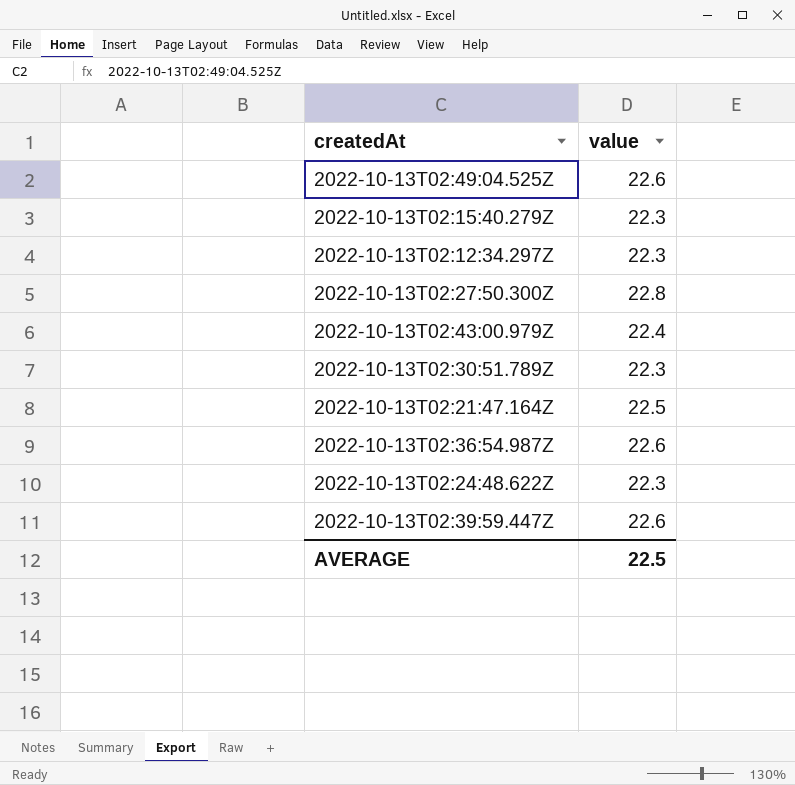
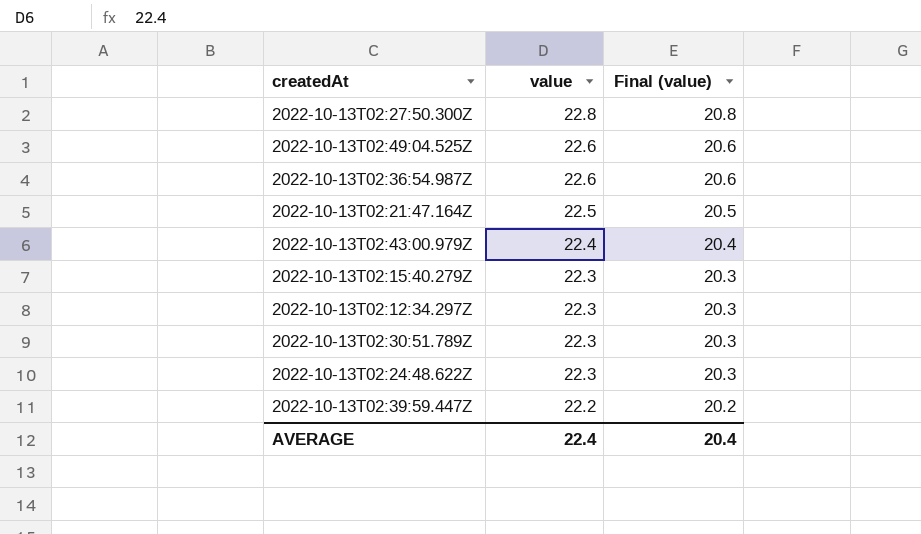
row order: none -> value descending
column Final (value) | formula: none -> [value] - 2
2022-10-13T02:39:59.447Z | value: 22.6 -> 22.2
AVERAGE | value: 22.5 -> 22.4

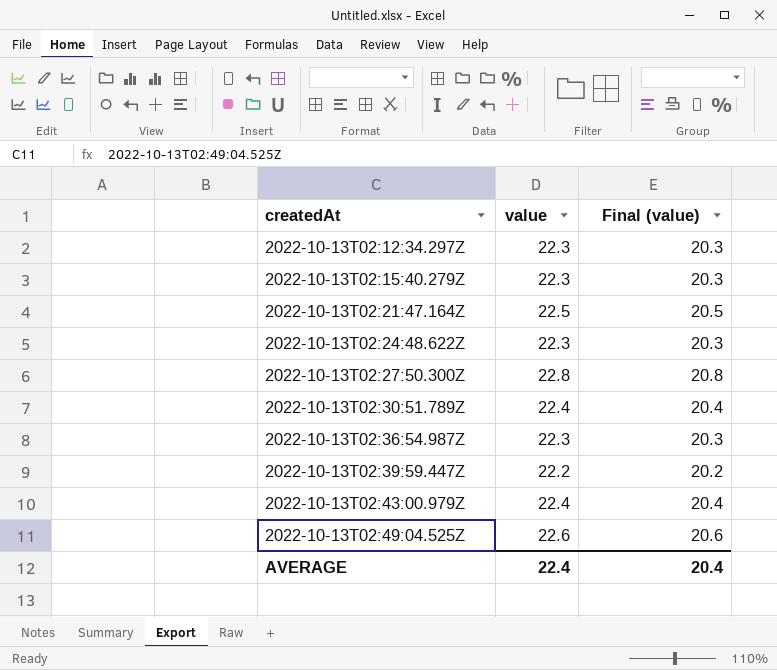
row order: value descending -> createdAt ascending
2022-10-13T02:30:51.789Z | value: 22.3 -> 22.4
2022-10-13T02:30:51.789Z | Final (value): 20.3 -> 20.4
2022-10-13T02:36:54.987Z | value: 22.6 -> 22.3
2022-10-13T02:36:54.987Z | Final (value): 20.6 -> 20.3

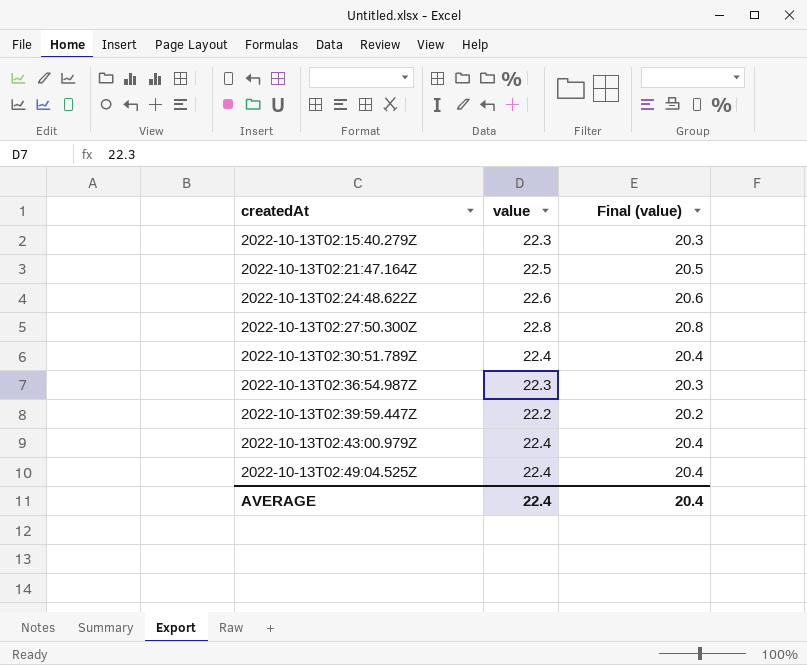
row 2022-10-13T02:12:34.297Z: 22.3 | 20.3 -> none
2022-10-13T02:24:48.622Z | value: 22.3 -> 22.6
2022-10-13T02:24:48.622Z | Final (value): 20.3 -> 20.6
2022-10-13T02:49:04.525Z | value: 22.6 -> 22.4
2022-10-13T02:49:04.525Z | Final (value): 20.6 -> 20.4

